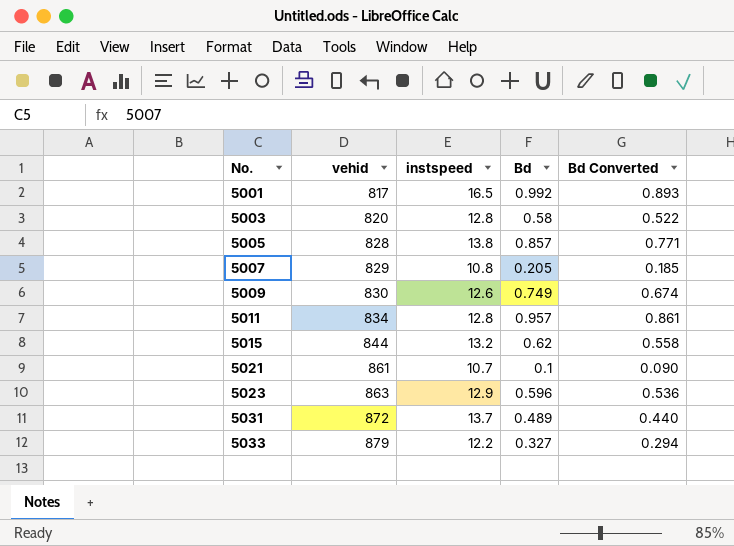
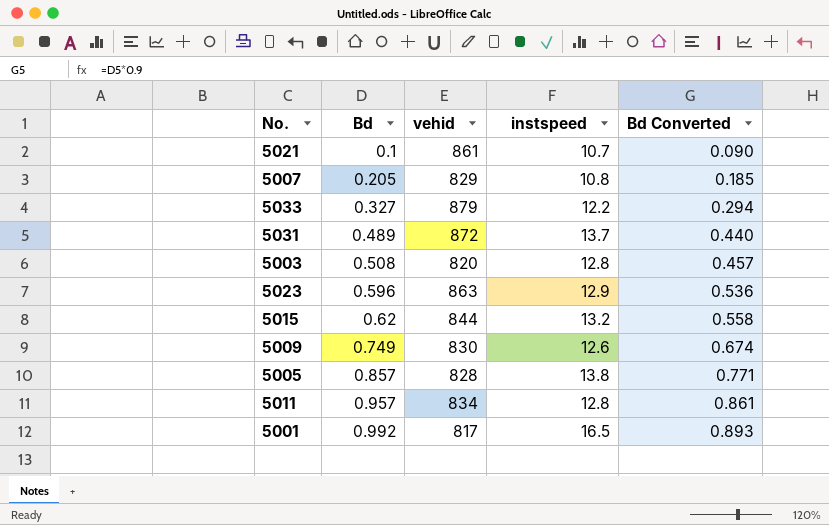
row order: No. ascending -> Bd ascending
column Bd | position: 4 -> 2
5003 | Bd: 0.58 -> 0.508
5003 | Bd Converted: 0.522 -> 0.457

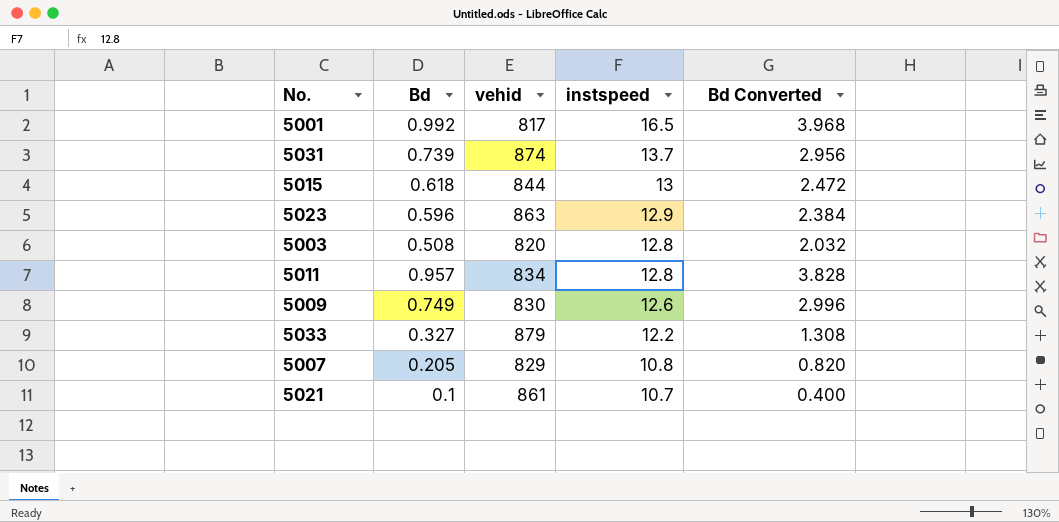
row order: Bd ascending -> instspeed descending
column Bd Converted | formula: [Bd] * 0.9 -> [Bd] * 4
row 5005: 0.857 | 828 | 13.8 | 0.771 -> none
5031 | Bd: 0.489 -> 0.739
5031 | vehid: 872 -> 874
5015 | Bd: 0.62 -> 0.618
5015 | instspeed: 13.2 -> 13

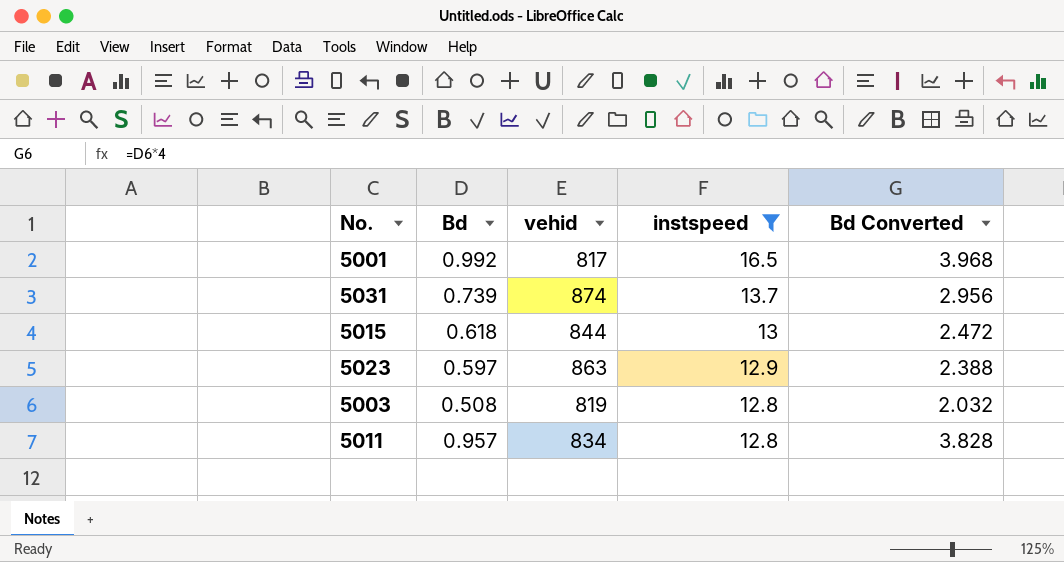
filter: none -> instspeed >= 12.8
5023 | Bd: 0.596 -> 0.597
5023 | Bd Converted: 2.384 -> 2.388
5003 | vehid: 820 -> 819

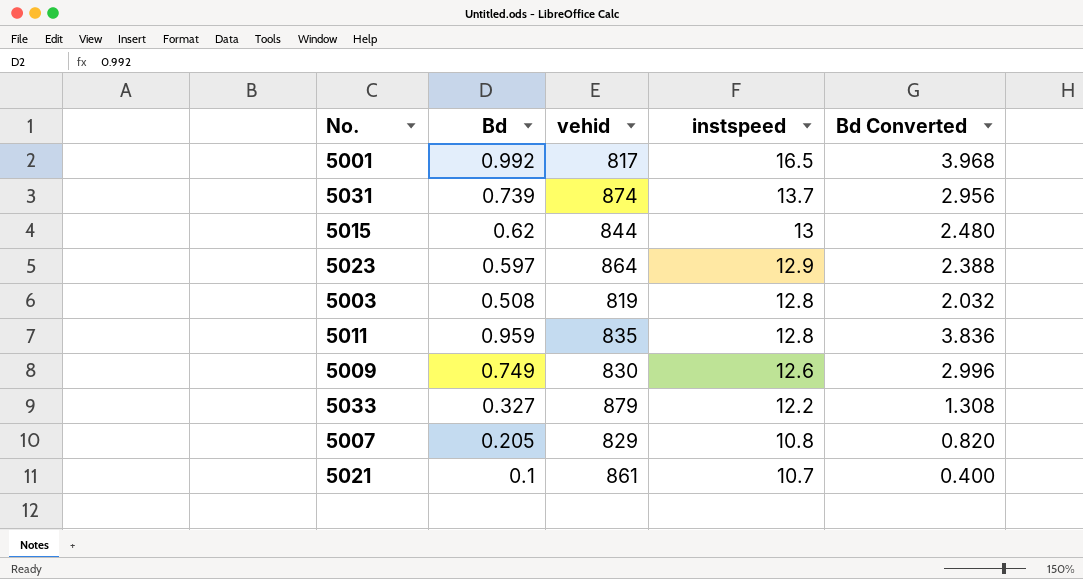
filter: instspeed >= 12.8 -> none
5015 | Bd: 0.618 -> 0.62
5015 | Bd Converted: 2.472 -> 2.480
5023 | vehid: 863 -> 864
5011 | Bd: 0.957 -> 0.959
5011 | vehid: 834 -> 835
5011 | Bd Converted: 3.828 -> 3.836

